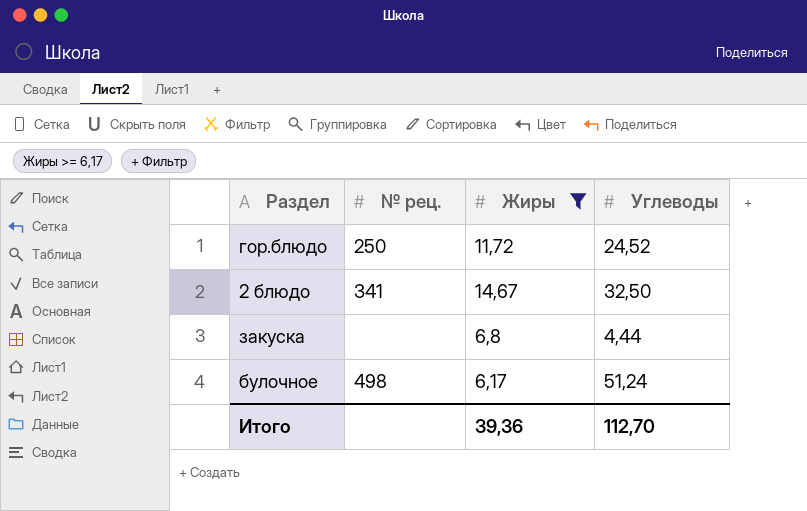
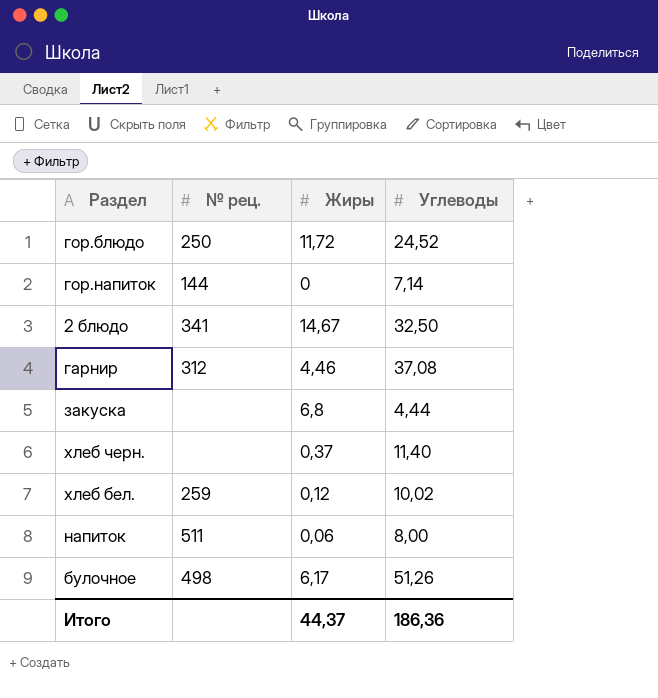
filter: Жиры >= 6,17 -> none
булочное | Углеводы: 51,24 -> 51,26
Итого | Жиры: 39,36 -> 44,37
Итого | Углеводы: 112,70 -> 186,36

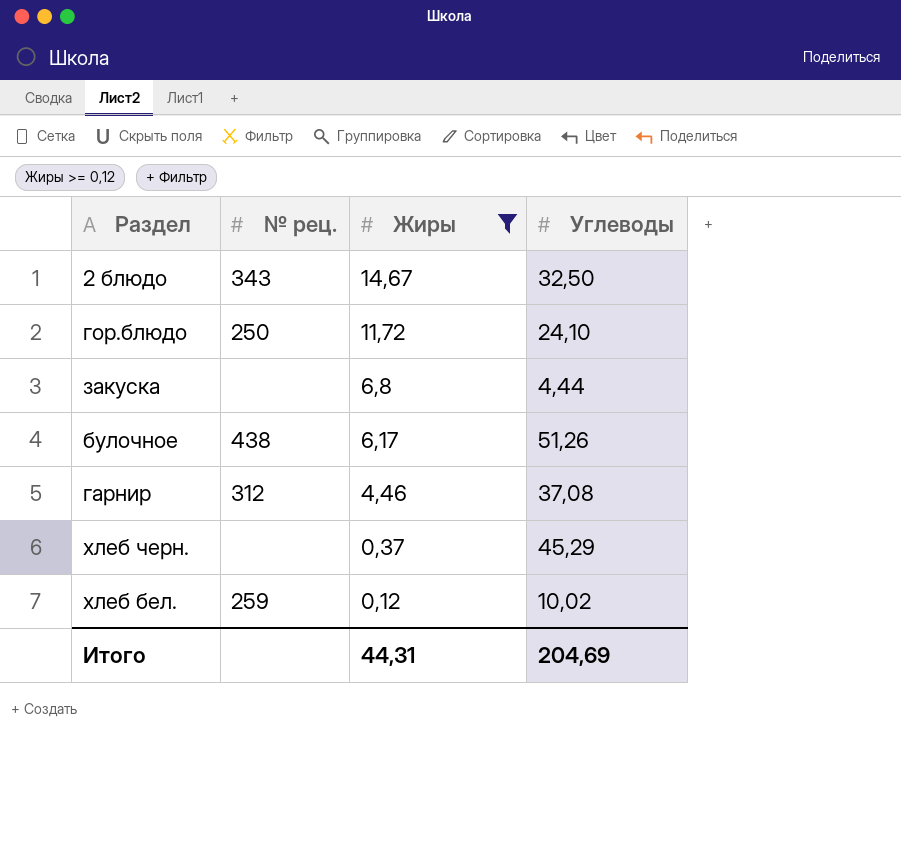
filter: none -> Жиры >= 0,12
row order: none -> Жиры descending
2 блюдо | № рец.: 341 -> 343
гор.блюдо | Углеводы: 24,52 -> 24,10
булочное | № рец.: 498 -> 438
хлеб черн. | Углеводы: 11,40 -> 45,29
Итого | Жиры: 44,37 -> 44,31
Итого | Углеводы: 186,36 -> 204,69

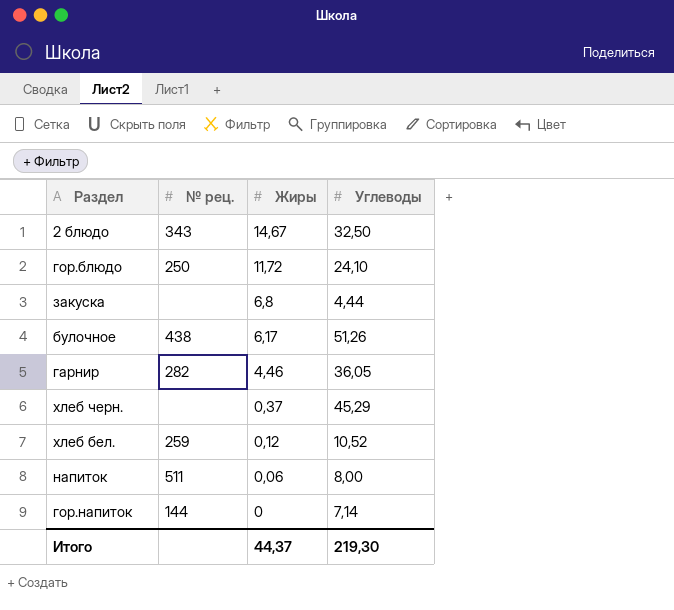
filter: Жиры >= 0,12 -> none
гарнир | № рец.: 312 -> 282
гарнир | Углеводы: 37,08 -> 36,05
хлеб бел. | Углеводы: 10,02 -> 10,52
Итого | Жиры: 44,31 -> 44,37
Итого | Углеводы: 204,69 -> 219,30

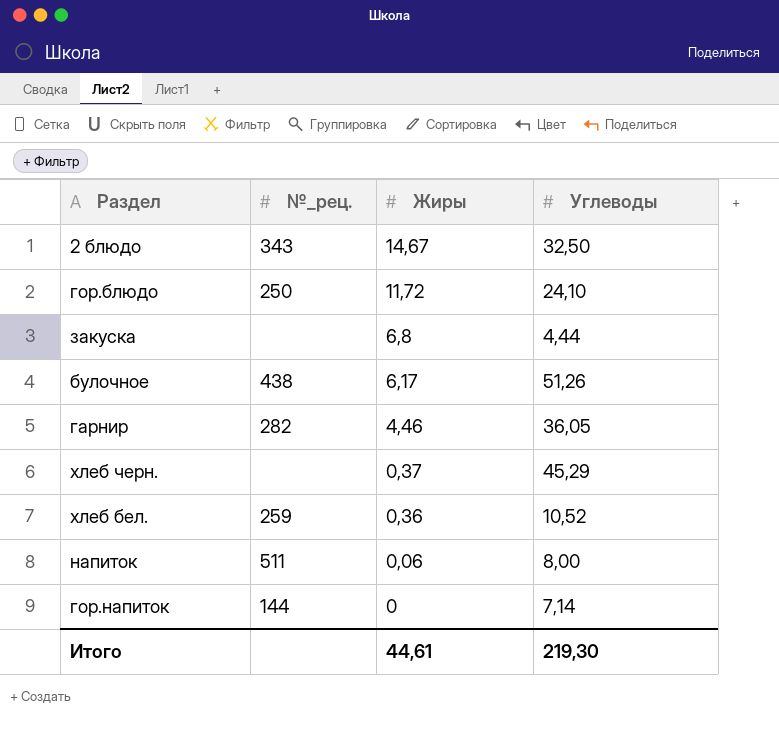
column name: № рец. -> №_рец.
хлеб бел. | Жиры: 0,12 -> 0,36
Итого | Жиры: 44,37 -> 44,61

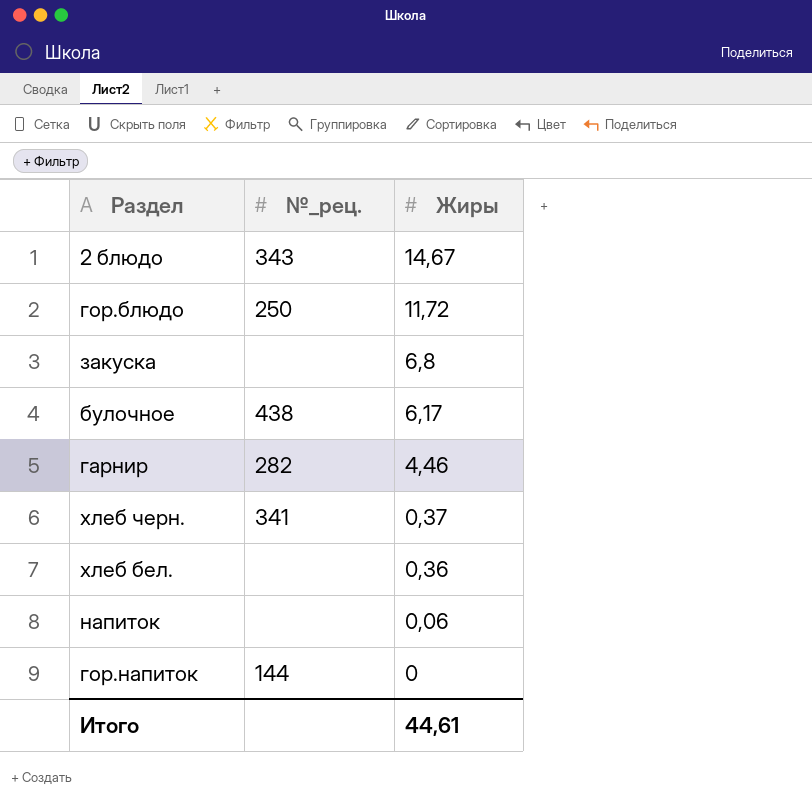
column Углеводы | position: 4 -> none
хлеб черн. | №_рец.: none -> 341
хлеб бел. | №_рец.: 259 -> none
напиток | №_рец.: 511 -> none

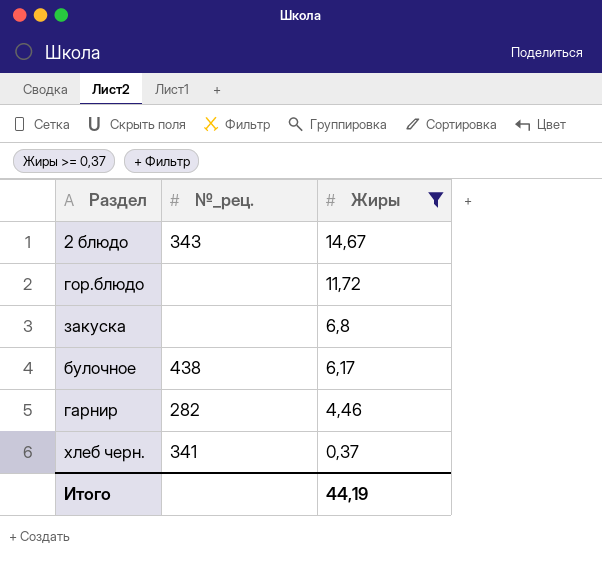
filter: none -> Жиры >= 0,37
гор.блюдо | №_рец.: 250 -> none
Итого | Жиры: 44,61 -> 44,19

